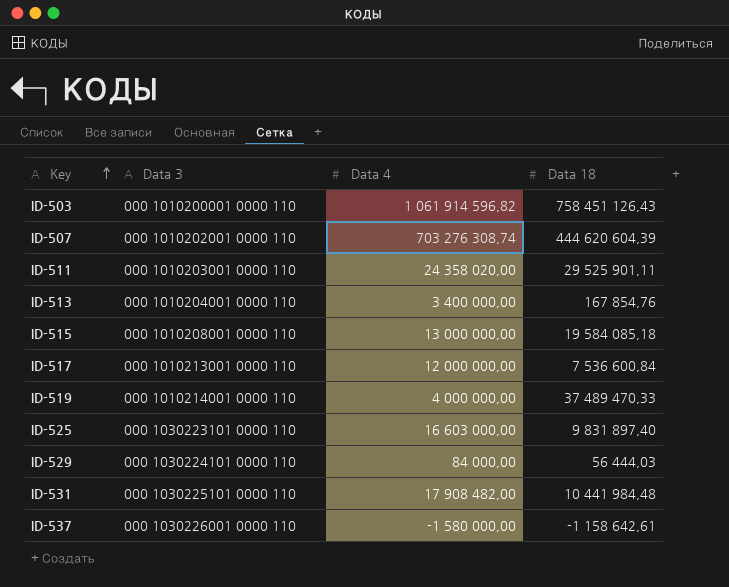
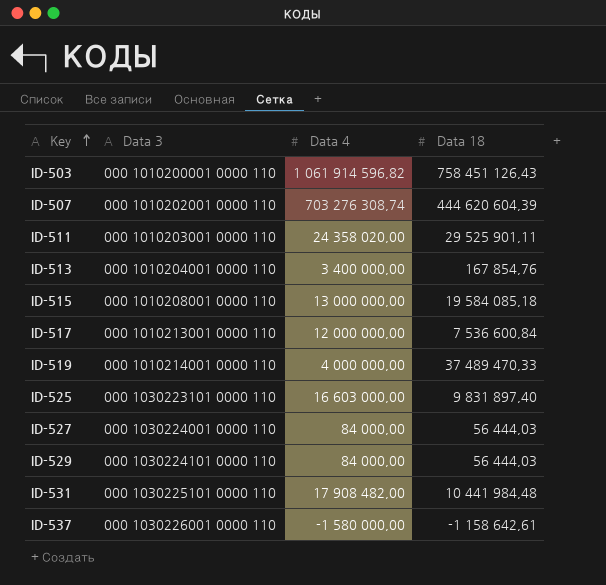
row ID-527: none -> 000 1030224001 0000 110 | 84 000,00 | 56 444,03

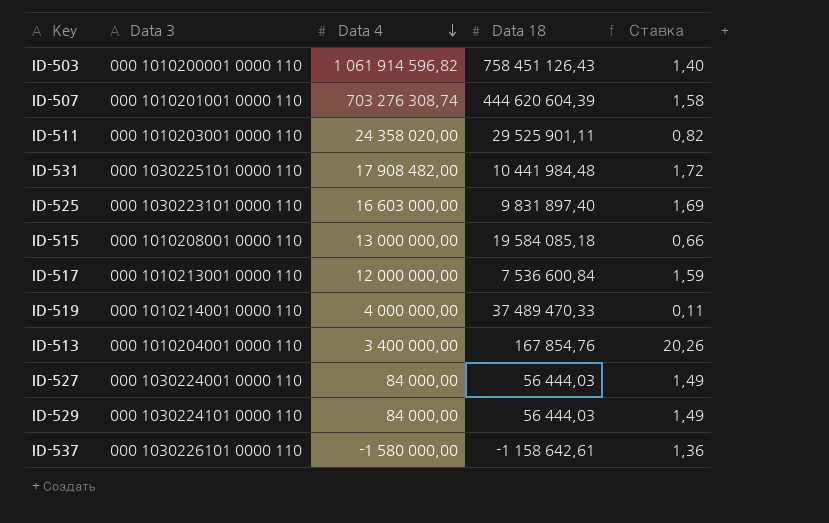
row order: Key ascending -> Data 4 descending
column Ставка | formula: none -> [Data 4] / [Data 18]
ID-507 | Data 3: 000 1010202001 0000 110 -> 000 1010201001 0000 110
ID-537 | Data 3: 000 1030226001 0000 110 -> 000 1030226101 0000 110

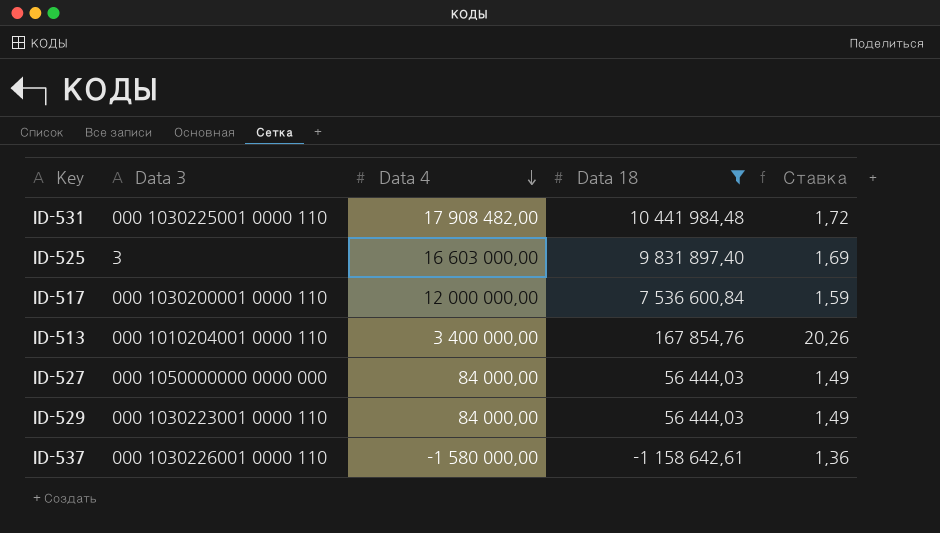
filter: none -> Data 18 <= 10 441 984,48
ID-531 | Data 3: 000 1030225101 0000 110 -> 000 1030225001 0000 110
ID-525 | Data 3: 000 1030223101 0000 110 -> 3
ID-517 | Data 3: 000 1010213001 0000 110 -> 000 1030200001 0000 110
ID-527 | Data 3: 000 1030224001 0000 110 -> 000 1050000000 0000 000
ID-529 | Data 3: 000 1030224101 0000 110 -> 000 1030223001 0000 110
ID-537 | Data 3: 000 1030226101 0000 110 -> 000 1030226001 0000 110

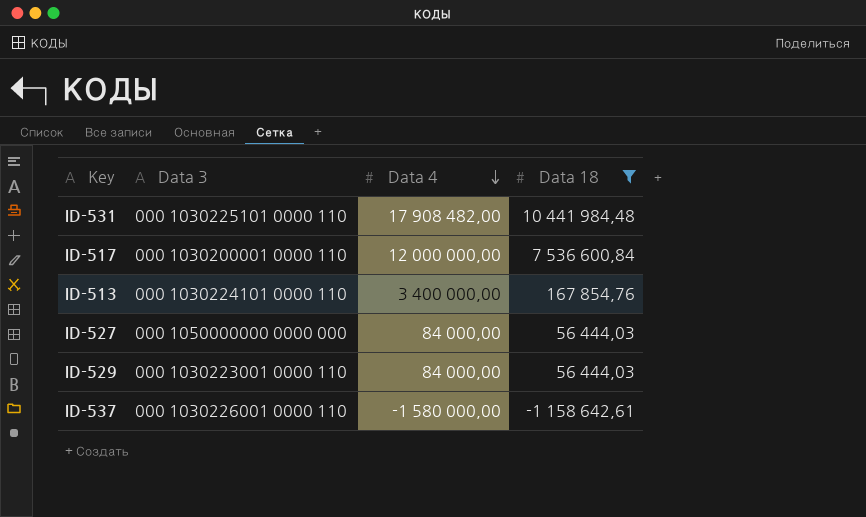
column Ставка | formula: [Data 4] / [Data 18] -> none
row ID-525: 3 | 16 603 000,00 | 9 831 897,40 | 1,69 -> none
ID-531 | Data 3: 000 1030225001 0000 110 -> 000 1030225101 0000 110
ID-513 | Data 3: 000 1010204001 0000 110 -> 000 1030224101 0000 110

